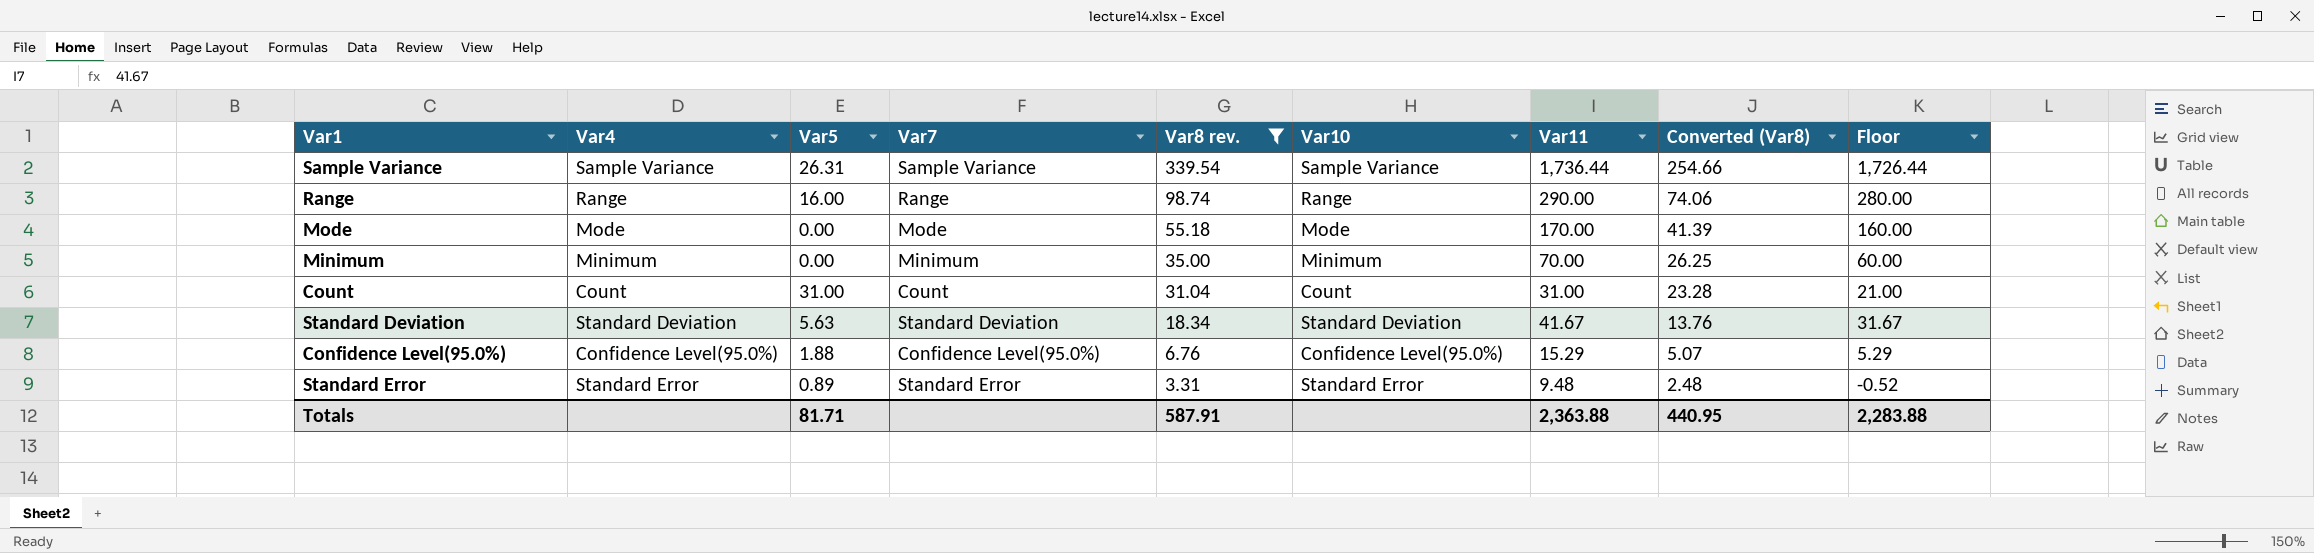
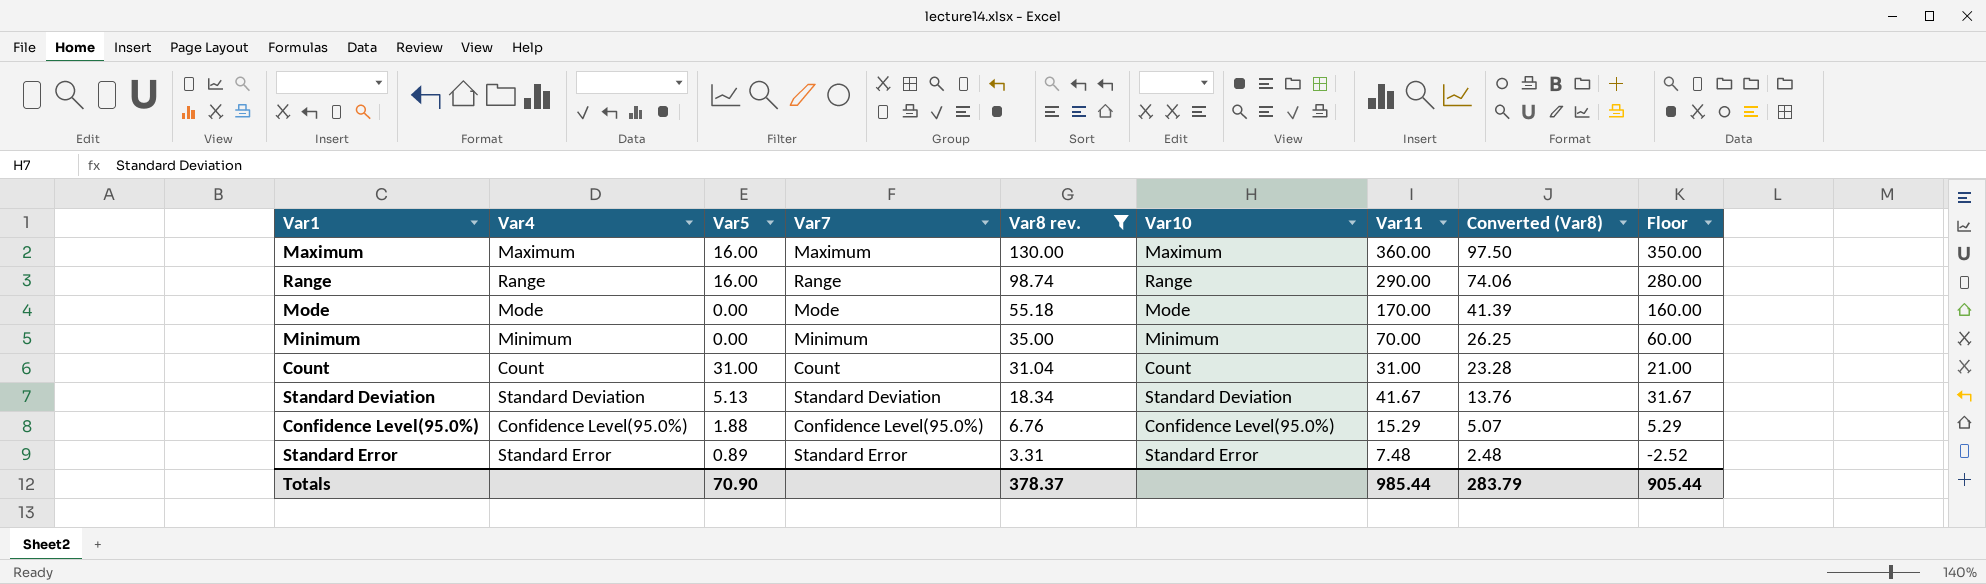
row Sample Variance: Sample Variance | 26.31 | Sample Variance | 339.54 | Sample Variance | 1,736.44 | 254.66 | 1,726.44 -> none
row Maximum: none -> Maximum | 16.00 | Maximum | 130.00 | Maximum | 360.00 | 97.50 | 350.00
Standard Deviation | Var5: 5.63 -> 5.13
Standard Error | Var11: 9.48 -> 7.48
Standard Error | Floor: -0.52 -> -2.52
Totals | Var5: 81.71 -> 70.90
Totals | Var8 rev.: 587.91 -> 378.37
Totals | Var11: 2,363.88 -> 985.44
Totals | Converted (Var8): 440.95 -> 283.79
Totals | Floor: 2,283.88 -> 905.44

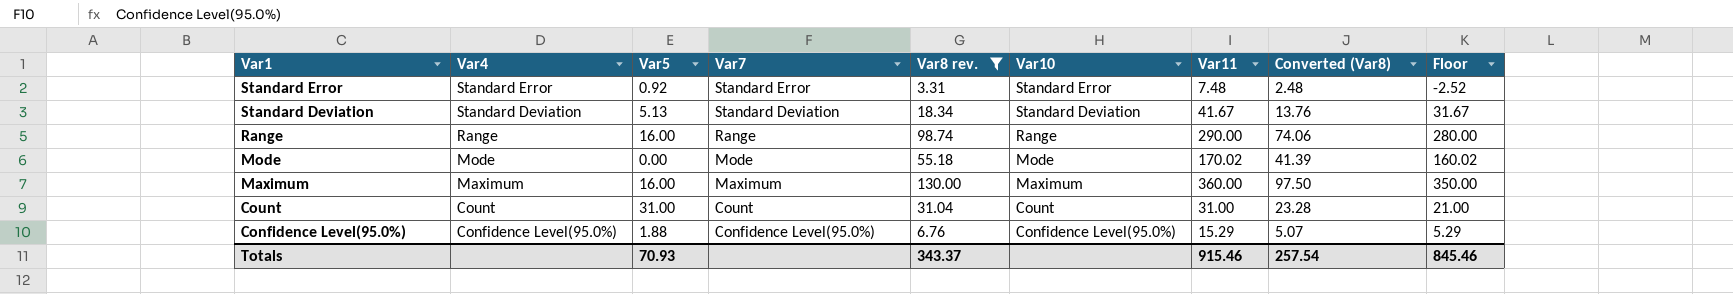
row order: Var8 rev. descending -> Var1 descending
row Minimum: Minimum | 0.00 | Minimum | 35.00 | Minimum | 70.00 | 26.25 | 60.00 -> none
Standard Error | Var5: 0.89 -> 0.92
Mode | Var11: 170.00 -> 170.02
Mode | Floor: 160.00 -> 160.02
Totals | Var5: 70.90 -> 70.93
Totals | Var8 rev.: 378.37 -> 343.37
Totals | Var11: 985.44 -> 915.46
Totals | Converted (Var8): 283.79 -> 257.54
Totals | Floor: 905.44 -> 845.46

